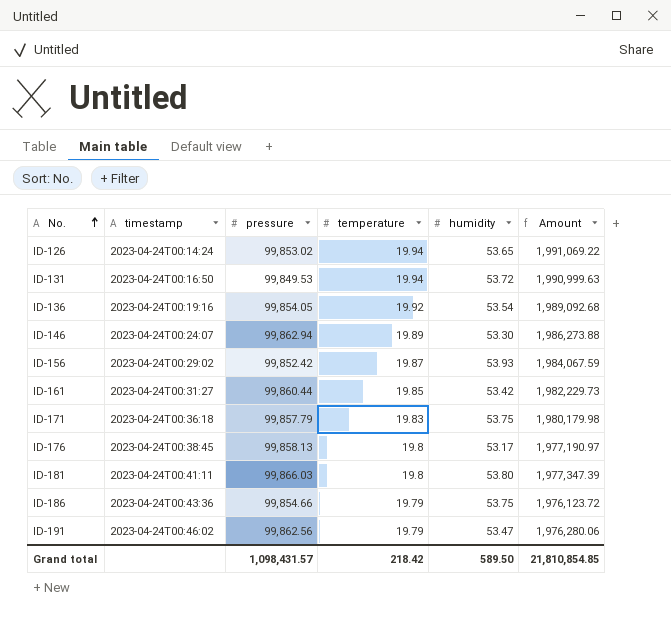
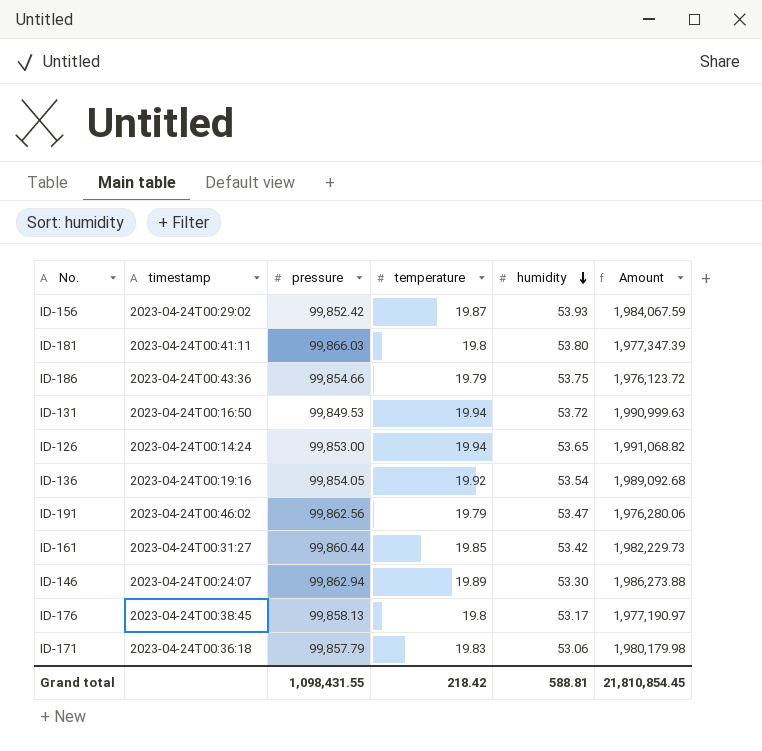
row order: No. ascending -> humidity descending
ID-126 | pressure: 99,853.02 -> 99,853.00
ID-126 | Amount: 1,991,069.22 -> 1,991,068.82
ID-171 | humidity: 53.75 -> 53.06
Grand total | pressure: 1,098,431.57 -> 1,098,431.55
Grand total | humidity: 589.50 -> 588.81
Grand total | Amount: 21,810,854.85 -> 21,810,854.45

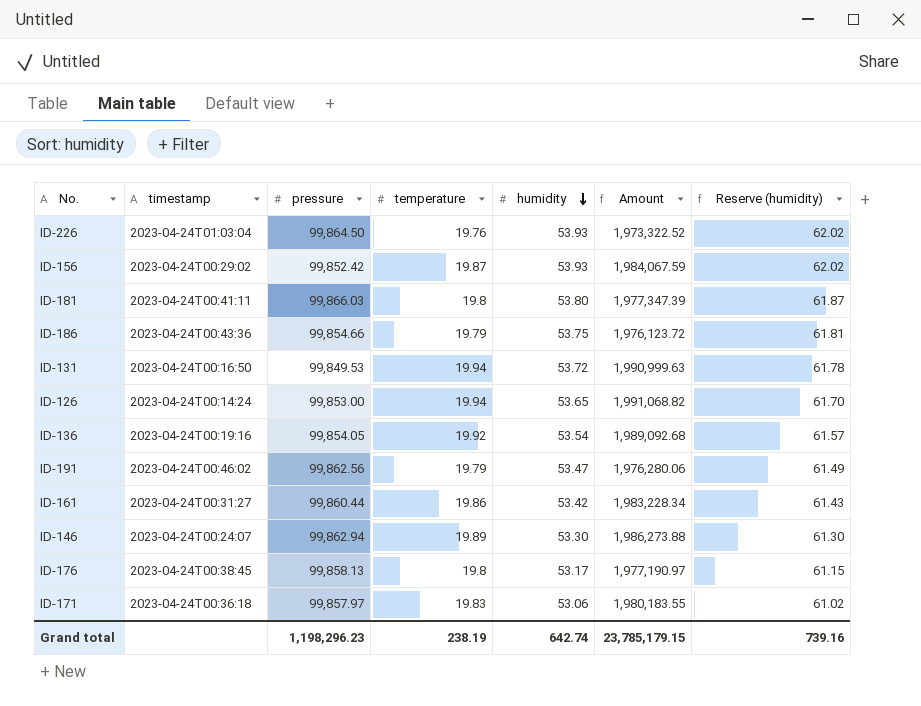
column Reserve (humidity) | formula: none -> [humidity] * 1.15
row ID-226: none -> 2023-04-24T01:03:04 | 99,864.50 | 19.76 | 53.93 | 1,973,322.52 | 62.02
ID-161 | temperature: 19.85 -> 19.86
ID-161 | Amount: 1,982,229.73 -> 1,983,228.34
ID-171 | pressure: 99,857.79 -> 99,857.97
ID-171 | Amount: 1,980,179.98 -> 1,980,183.55
Grand total | pressure: 1,098,431.55 -> 1,198,296.23
Grand total | temperature: 218.42 -> 238.19
Grand total | humidity: 588.81 -> 642.74
Grand total | Amount: 21,810,854.45 -> 23,785,179.15

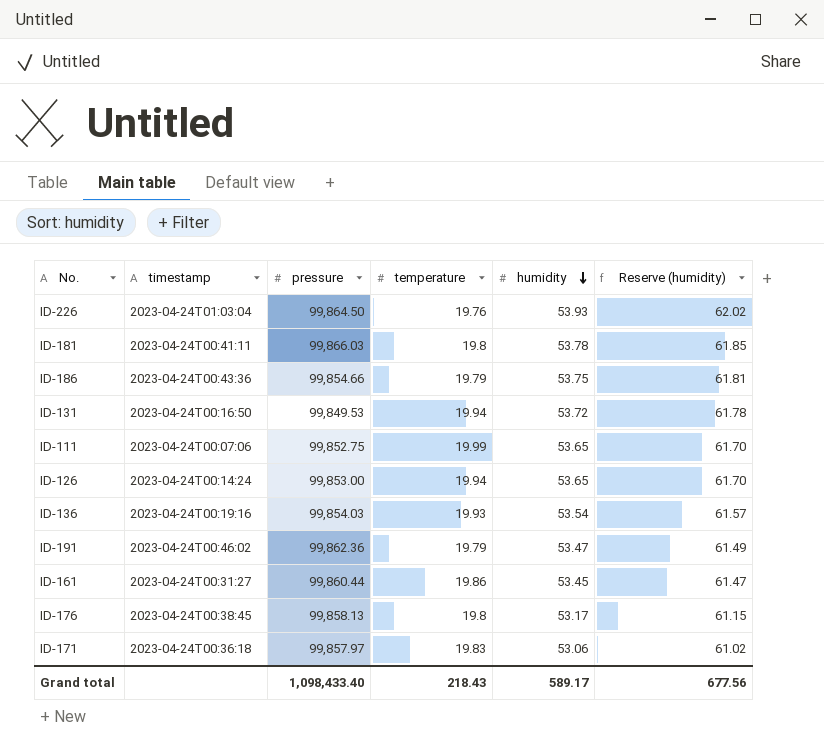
column Amount | formula: [pressure] * [temperature] -> none
row ID-156: 2023-04-24T00:29:02 | 99,852.42 | 19.87 | 53.93 | 1,984,067.59 | 62.02 -> none
row ID-146: 2023-04-24T00:24:07 | 99,862.94 | 19.89 | 53.30 | 1,986,273.88 | 61.30 -> none
ID-181 | humidity: 53.80 -> 53.78
ID-181 | Reserve (humidity): 61.87 -> 61.85
row ID-111: none -> 2023-04-24T00:07:06 | 99,852.75 | 19.99 | 53.65 | 61.70
ID-136 | pressure: 99,854.05 -> 99,854.03
ID-136 | temperature: 19.92 -> 19.93
ID-191 | pressure: 99,862.56 -> 99,862.36
ID-161 | humidity: 53.42 -> 53.45
ID-161 | Reserve (humidity): 61.43 -> 61.47
Grand total | pressure: 1,198,296.23 -> 1,098,433.40
Grand total | temperature: 238.19 -> 218.43
Grand total | humidity: 642.74 -> 589.17
Grand total | Reserve (humidity): 739.16 -> 677.56

